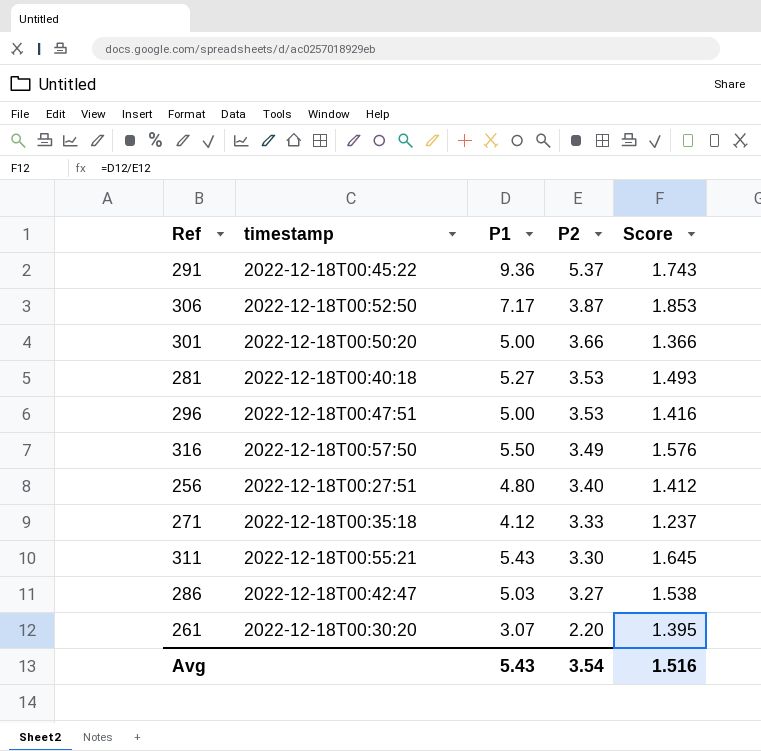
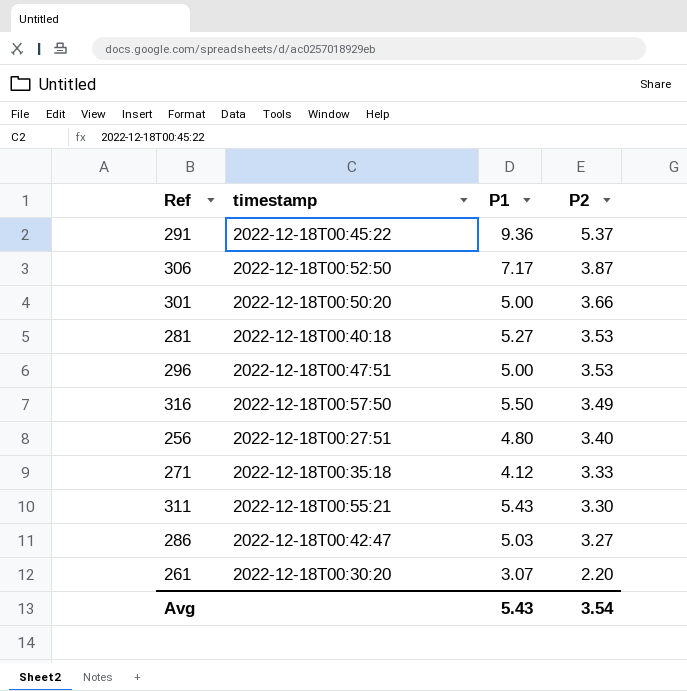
column Score | formula: [P1] / [P2] -> none

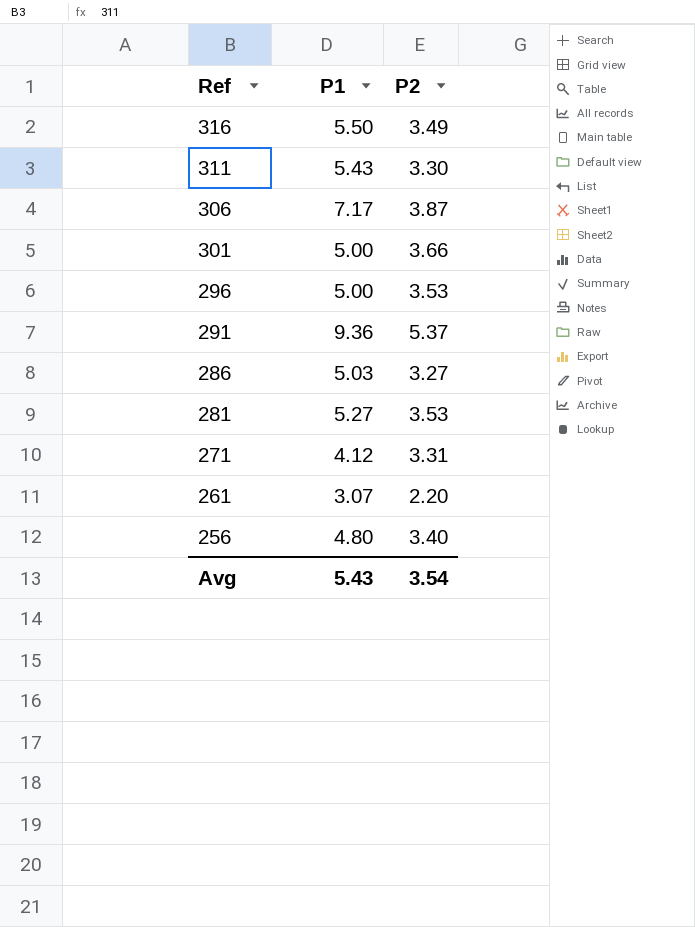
row order: P2 descending -> Ref descending
column timestamp | position: 2 -> none
271 | P2: 3.33 -> 3.31

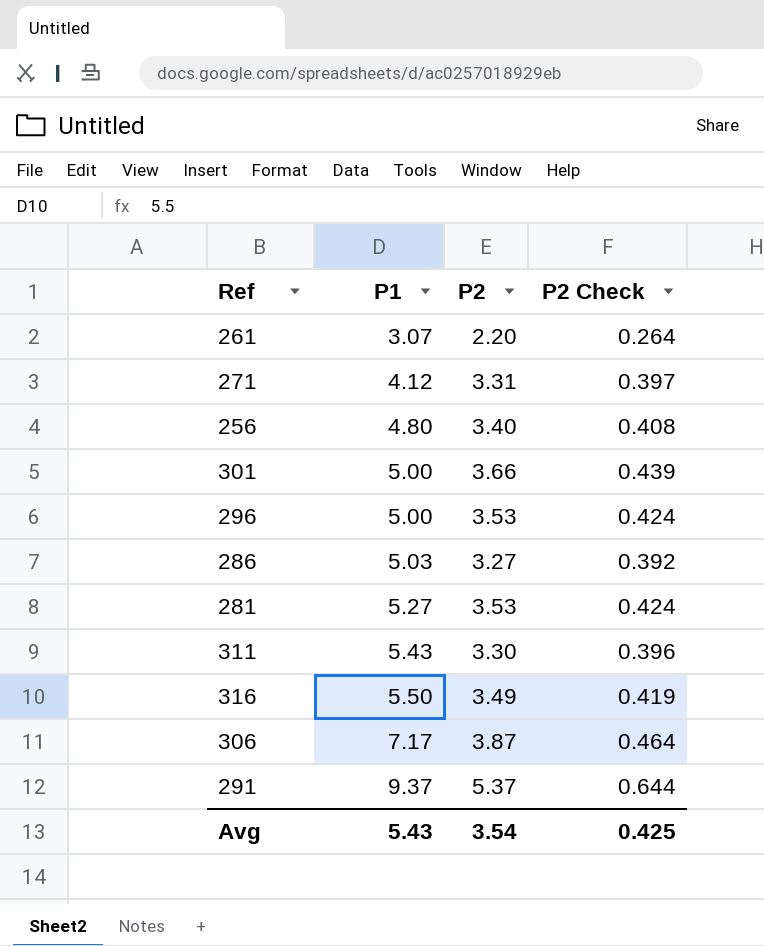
row order: Ref descending -> P1 ascending
column P2 Check | formula: none -> [P2] * 0.12
291 | P1: 9.36 -> 9.37

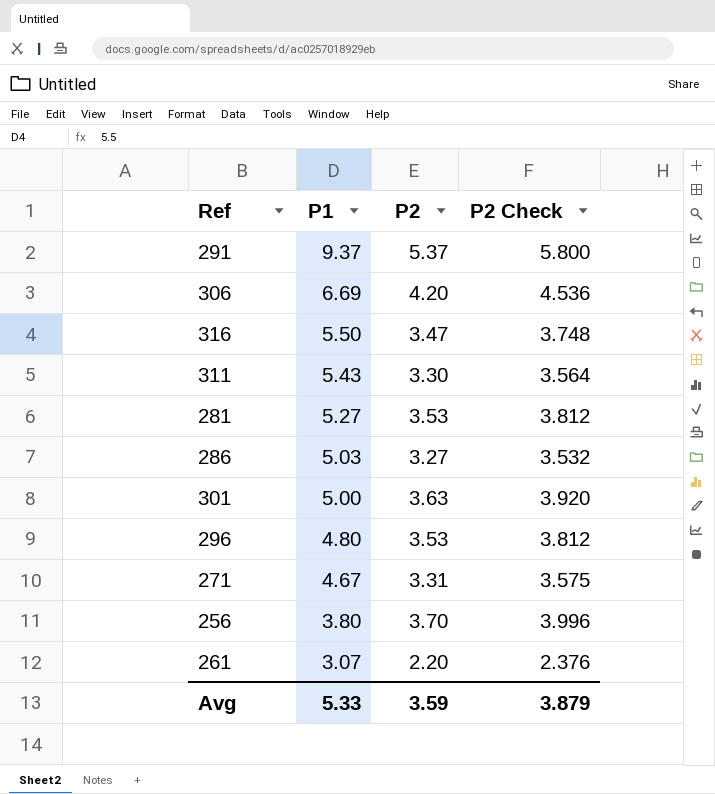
row order: P1 ascending -> P1 descending
column P2 Check | formula: [P2] * 0.12 -> [P2] * 1.08
306 | P1: 7.17 -> 6.69
306 | P2: 3.87 -> 4.20
316 | P2: 3.49 -> 3.47
301 | P2: 3.66 -> 3.63
296 | P1: 5.00 -> 4.80
271 | P1: 4.12 -> 4.67
256 | P1: 4.80 -> 3.80
256 | P2: 3.40 -> 3.70
Avg | P1: 5.43 -> 5.33
Avg | P2: 3.54 -> 3.59
Avg | P2 Check: 0.425 -> 3.879

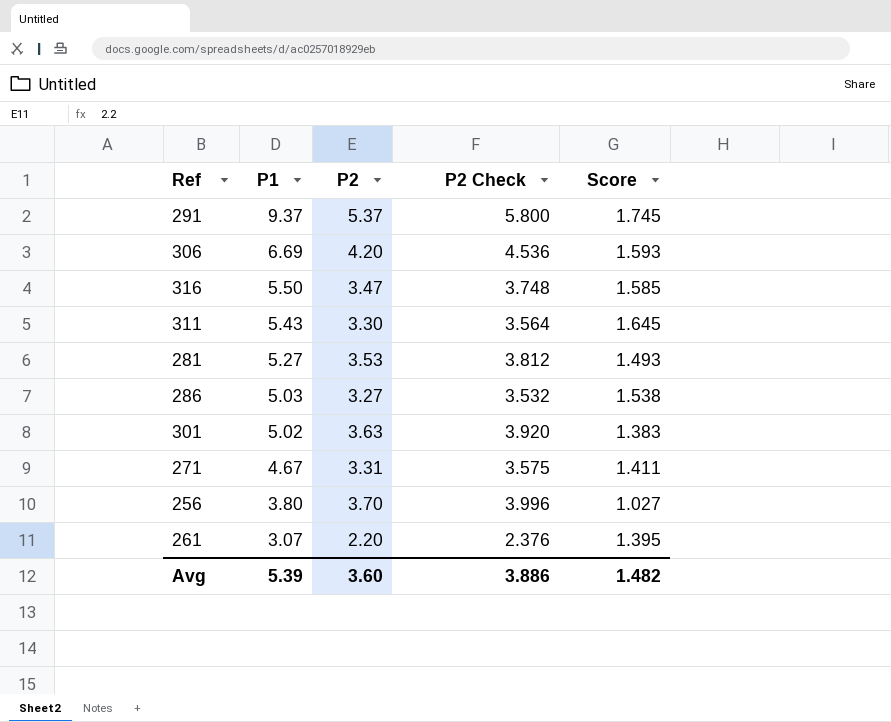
column Score | formula: none -> [P1] / [P2]
row 296: 4.80 | 3.53 | 3.812 -> none
301 | P1: 5.00 -> 5.02
Avg | P1: 5.33 -> 5.39
Avg | P2: 3.59 -> 3.60
Avg | P2 Check: 3.879 -> 3.886

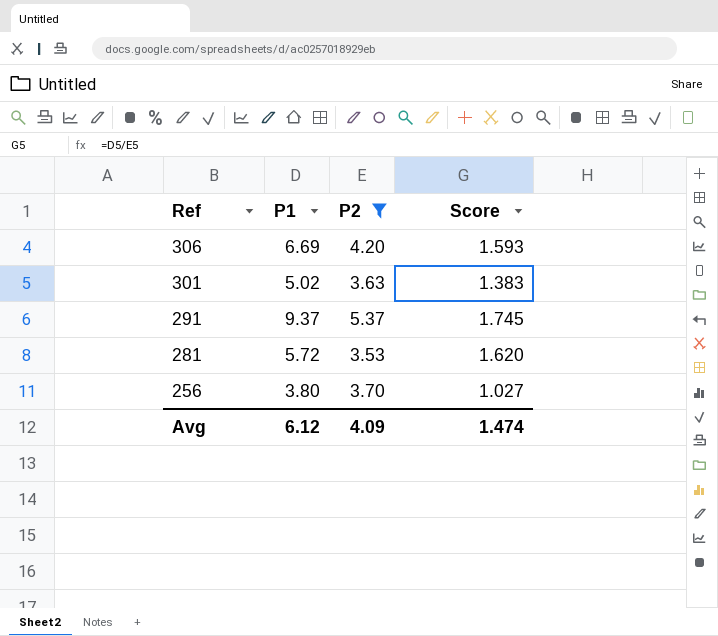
filter: none -> P2 >= 3.53
row order: P1 descending -> Ref descending
column P2 Check | formula: [P2] * 1.08 -> none
281 | P1: 5.27 -> 5.72
281 | Score: 1.493 -> 1.620
Avg | P1: 5.39 -> 6.12
Avg | P2: 3.60 -> 4.09
Avg | Score: 1.482 -> 1.474

